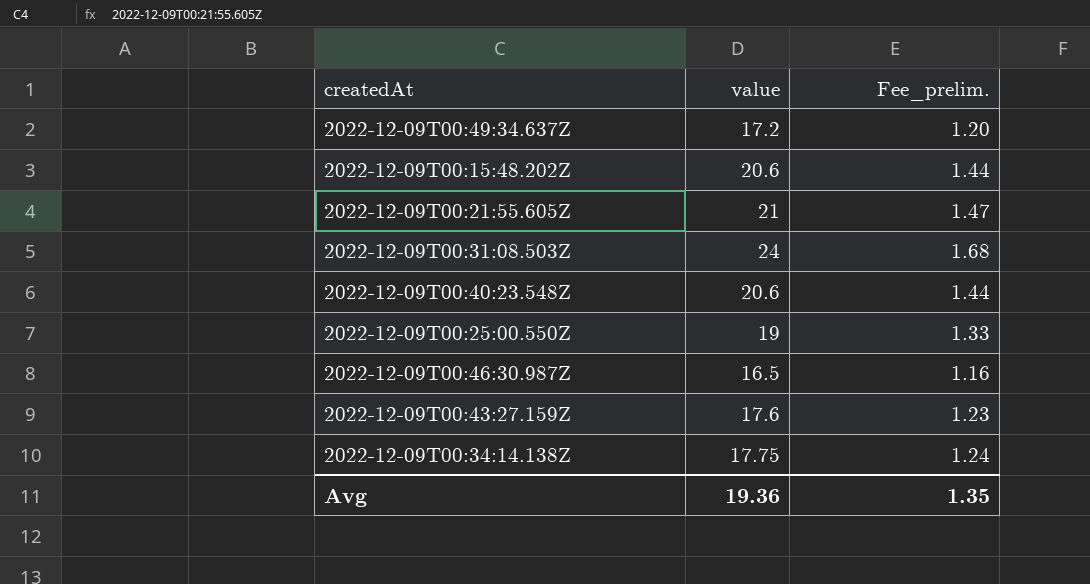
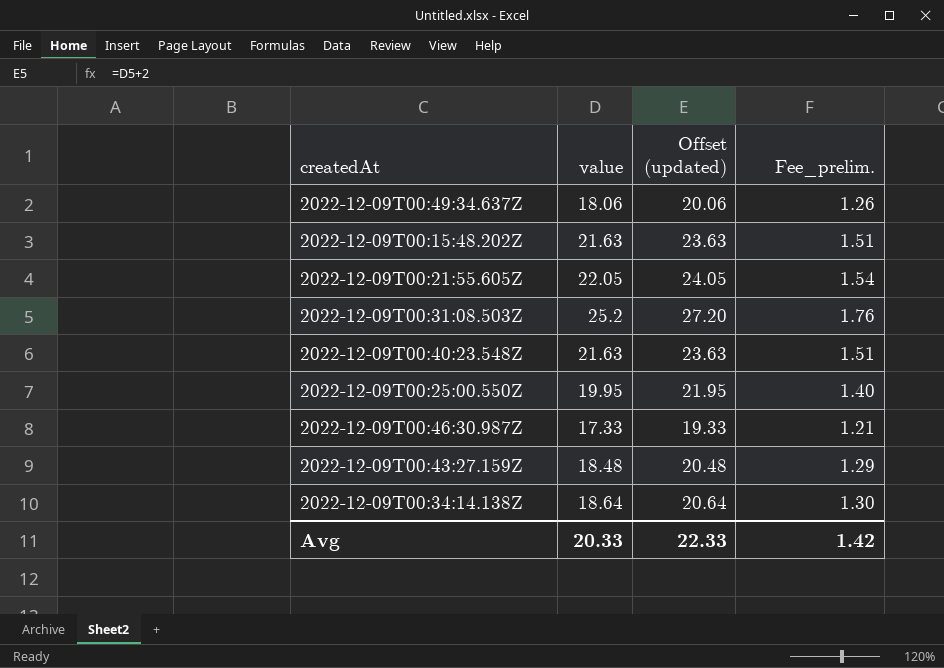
column Offset (updated) | formula: none -> [value] + 2
2022-12-09T00:49:34.637Z | value: 17.2 -> 18.06
2022-12-09T00:49:34.637Z | Fee_prelim.: 1.20 -> 1.26
2022-12-09T00:15:48.202Z | value: 20.6 -> 21.63
2022-12-09T00:15:48.202Z | Fee_prelim.: 1.44 -> 1.51
2022-12-09T00:21:55.605Z | value: 21 -> 22.05
2022-12-09T00:21:55.605Z | Fee_prelim.: 1.47 -> 1.54
2022-12-09T00:31:08.503Z | value: 24 -> 25.2
2022-12-09T00:31:08.503Z | Fee_prelim.: 1.68 -> 1.76
2022-12-09T00:40:23.548Z | value: 20.6 -> 21.63
2022-12-09T00:40:23.548Z | Fee_prelim.: 1.44 -> 1.51
2022-12-09T00:25:00.550Z | value: 19 -> 19.95
2022-12-09T00:25:00.550Z | Fee_prelim.: 1.33 -> 1.40
2022-12-09T00:46:30.987Z | value: 16.5 -> 17.33
2022-12-09T00:46:30.987Z | Fee_prelim.: 1.16 -> 1.21
2022-12-09T00:43:27.159Z | value: 17.6 -> 18.48
2022-12-09T00:43:27.159Z | Fee_prelim.: 1.23 -> 1.29
2022-12-09T00:34:14.138Z | value: 17.75 -> 18.64
2022-12-09T00:34:14.138Z | Fee_prelim.: 1.24 -> 1.30
Avg | value: 19.36 -> 20.33
Avg | Fee_prelim.: 1.35 -> 1.42

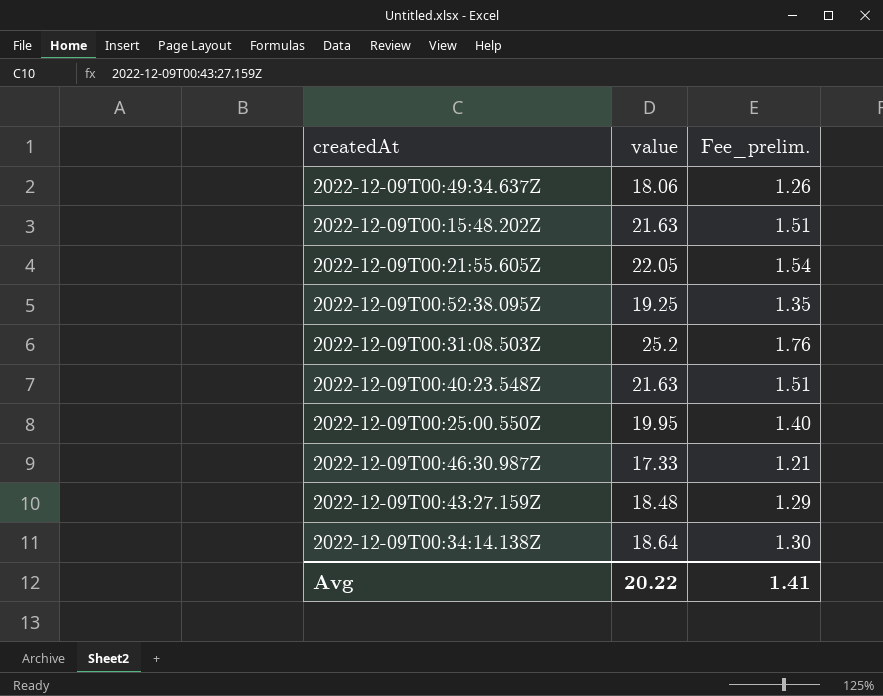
column Offset (updated) | formula: [value] + 2 -> none
row 2022-12-09T00:52:38.095Z: none -> 19.25 | 1.35
Avg | value: 20.33 -> 20.22
Avg | Fee_prelim.: 1.42 -> 1.41

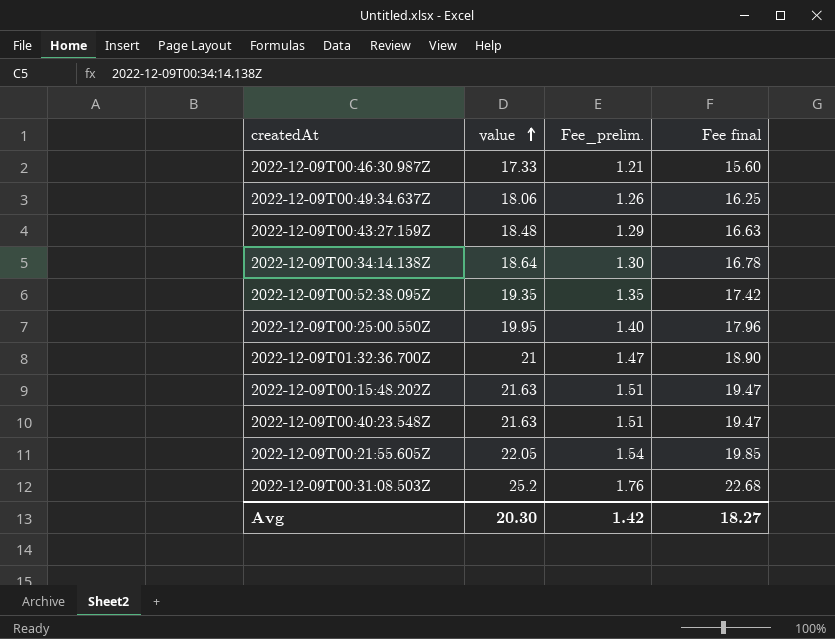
row order: none -> value ascending
column Fee final | formula: none -> [value] * 0.9
2022-12-09T00:52:38.095Z | value: 19.25 -> 19.35
row 2022-12-09T01:32:36.700Z: none -> 21 | 1.47 | 18.90
Avg | value: 20.22 -> 20.30
Avg | Fee_prelim.: 1.41 -> 1.42

